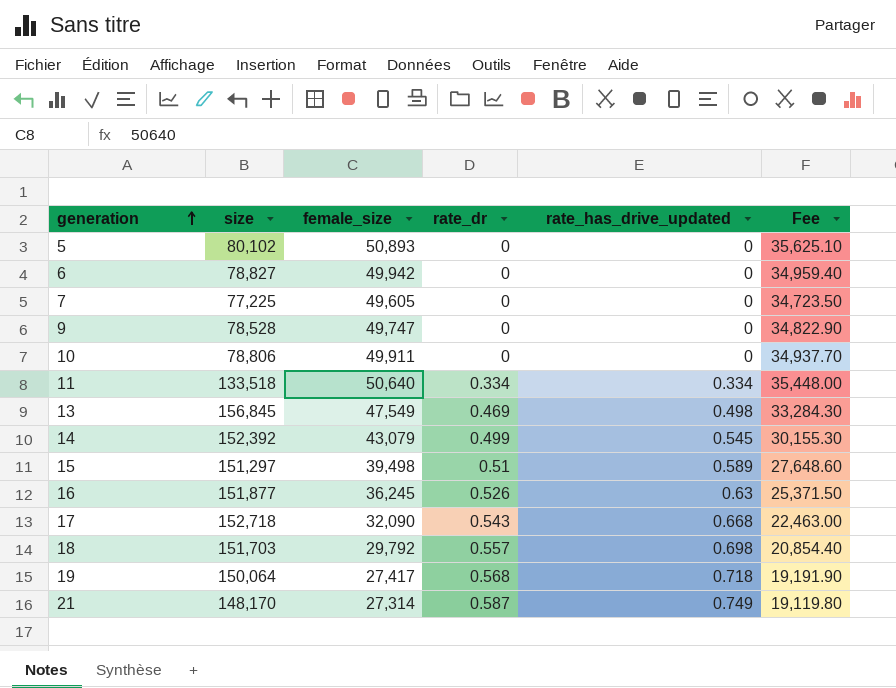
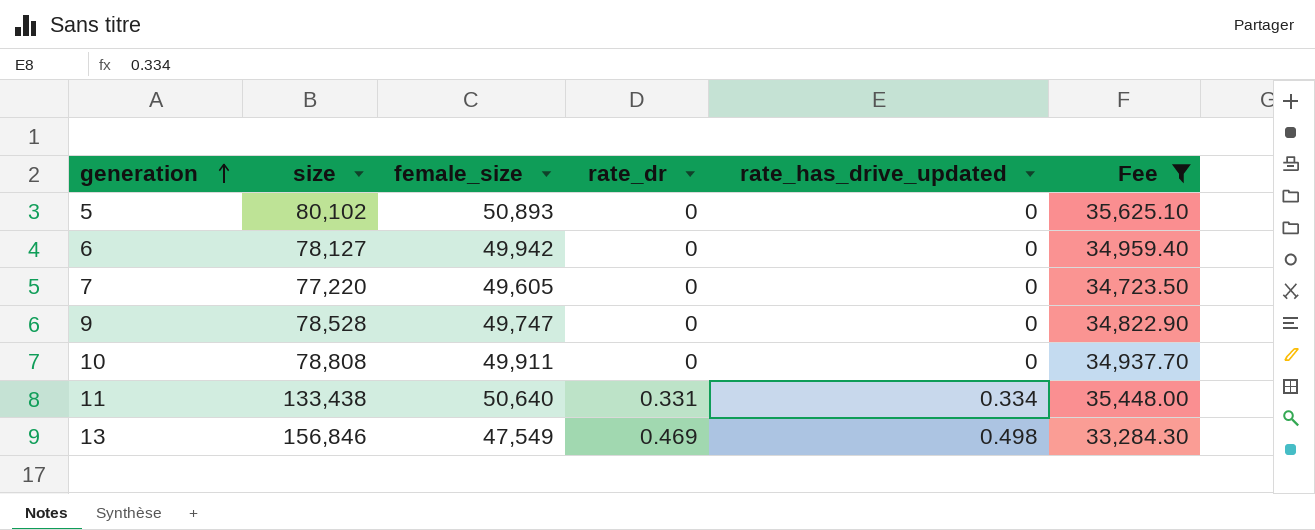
filter: none -> Fee >= 33,284.30
6 | size: 78,827 -> 78,127
7 | size: 77,225 -> 77,220
10 | size: 78,806 -> 78,808
11 | size: 133,518 -> 133,438
11 | rate_dr: 0.334 -> 0.331
13 | size: 156,845 -> 156,846

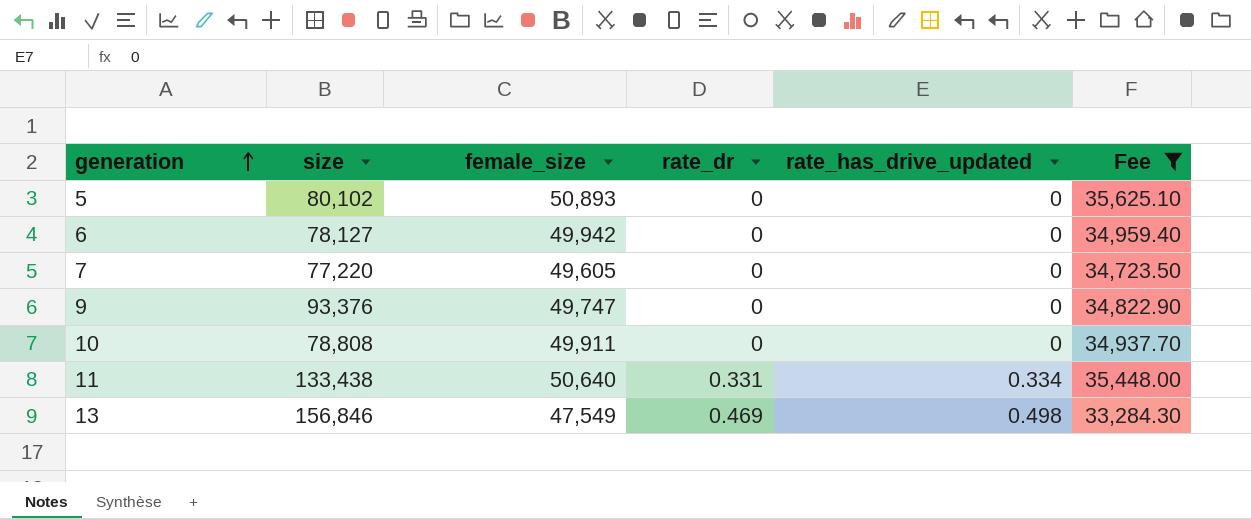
9 | size: 78,528 -> 93,376

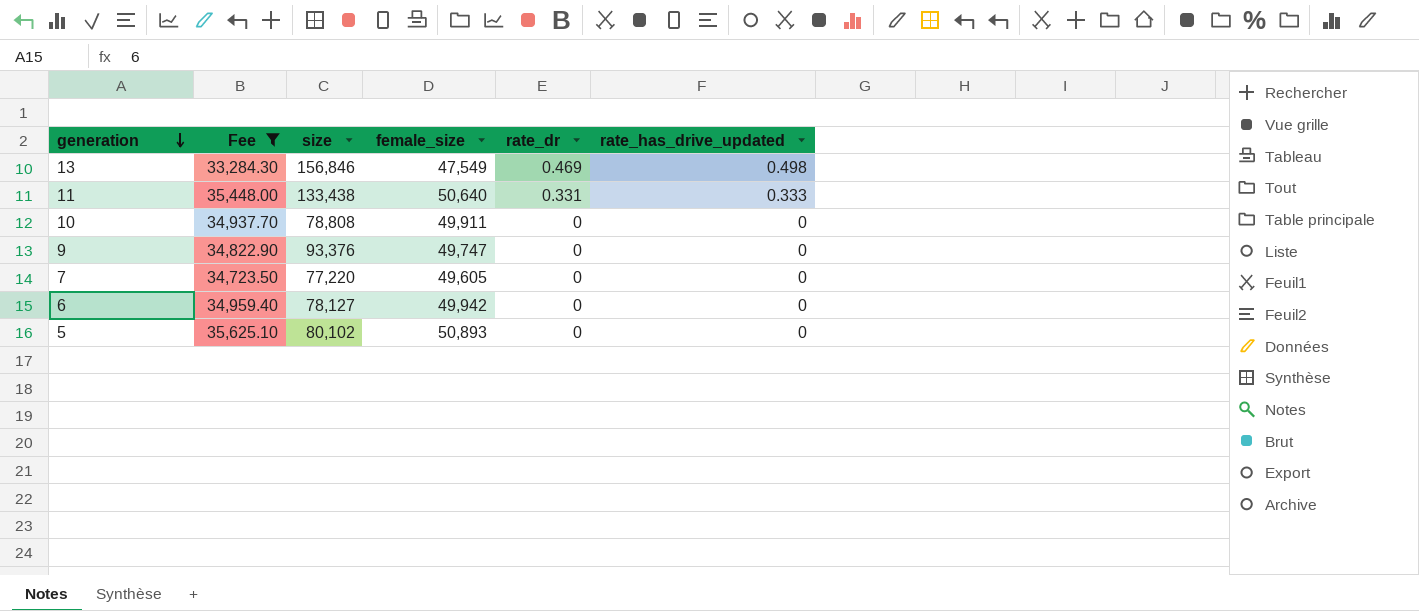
row order: generation ascending -> generation descending
column Fee | position: 6 -> 2
11 | rate_has_drive_updated: 0.334 -> 0.333

